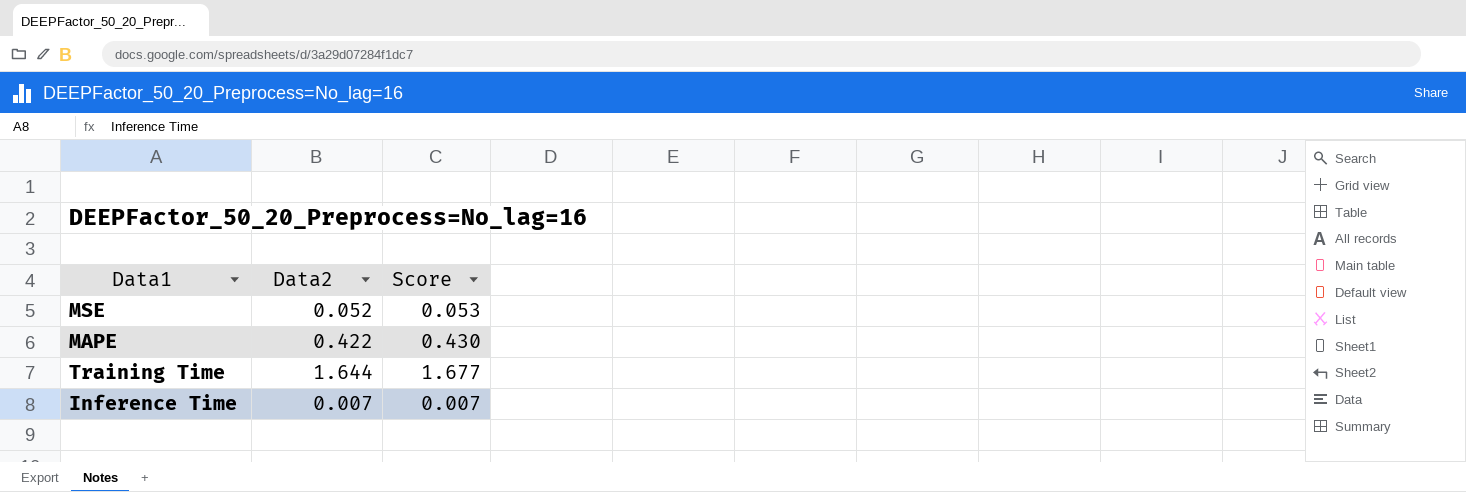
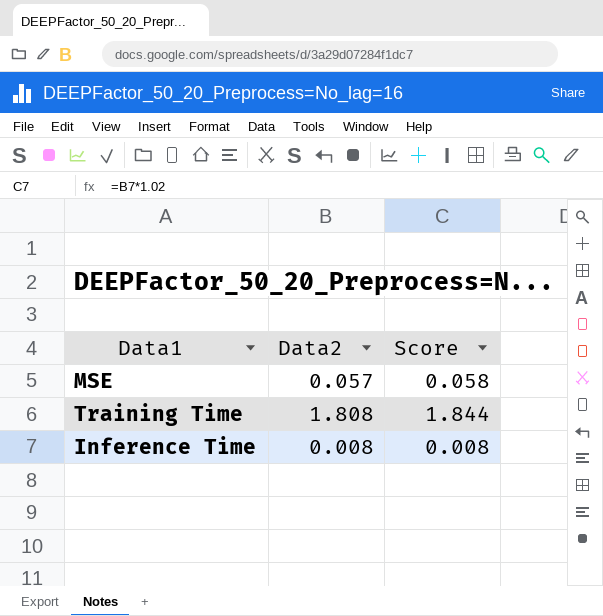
row MAPE: 0.422 | 0.430 -> none
MSE | Data2: 0.052 -> 0.057
MSE | Score: 0.053 -> 0.058
Training Time | Data2: 1.644 -> 1.808
Training Time | Score: 1.677 -> 1.844
Inference Time | Data2: 0.007 -> 0.008
Inference Time | Score: 0.007 -> 0.008

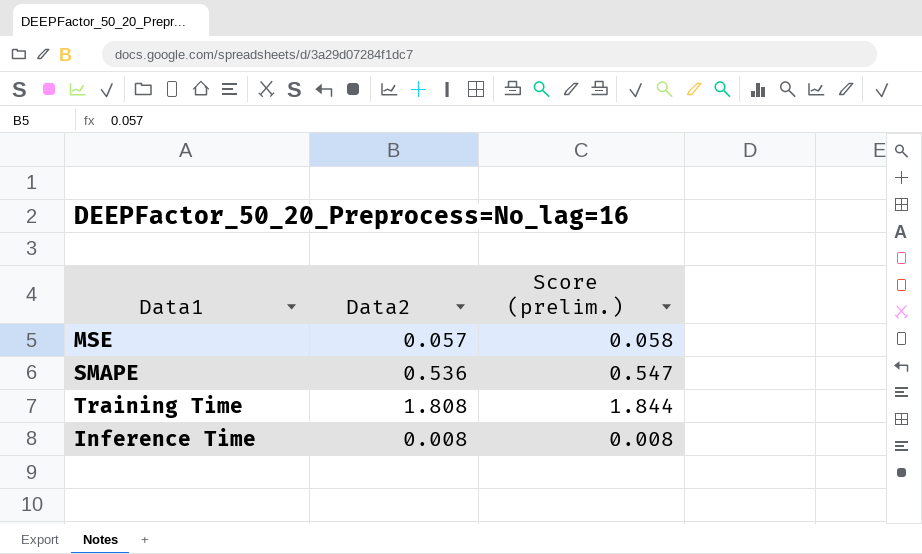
column name: Score -> Score (prelim.)
row SMAPE: none -> 0.536 | 0.547

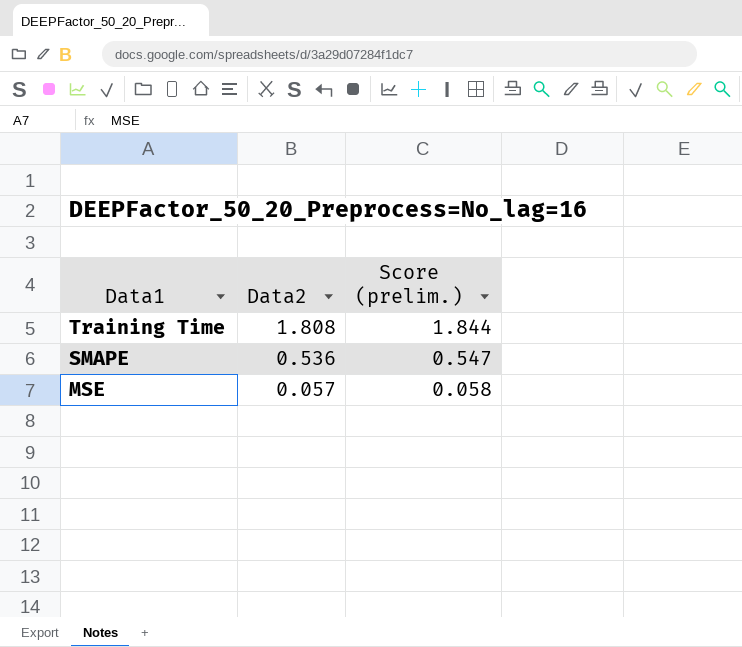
row order: none -> Data1 descending
row Inference Time: 0.008 | 0.008 -> none

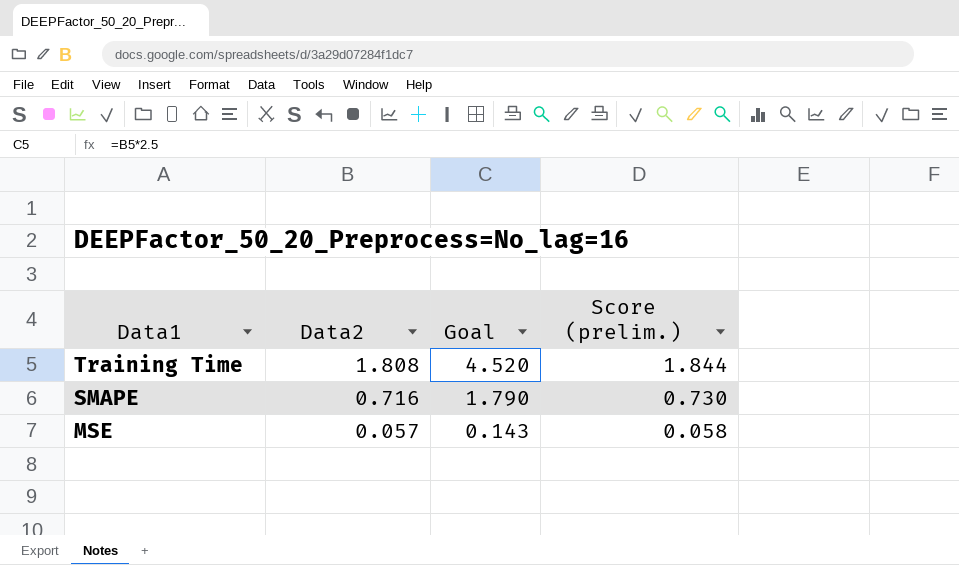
column Goal | formula: none -> [Data2] * 2.5
SMAPE | Data2: 0.536 -> 0.716
SMAPE | Score (prelim.): 0.547 -> 0.730

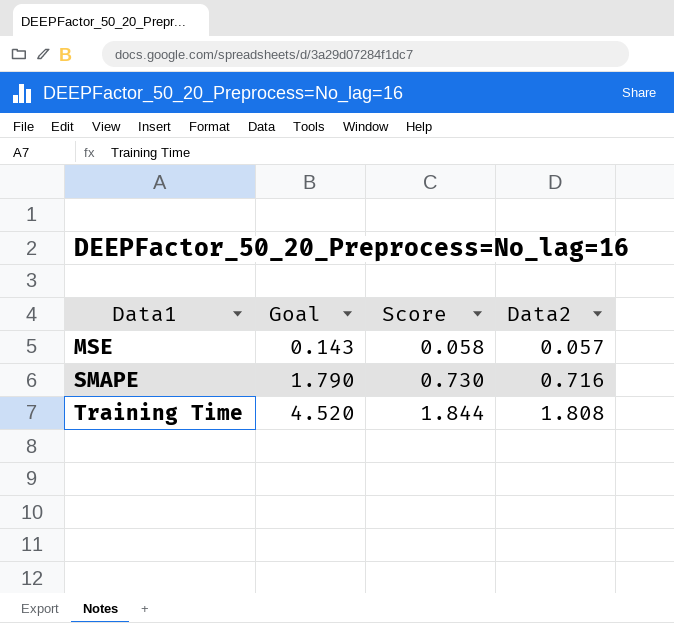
row order: Data1 descending -> Data1 ascending
column name: Score (prelim.) -> Score
column Data2 | position: 2 -> 4

